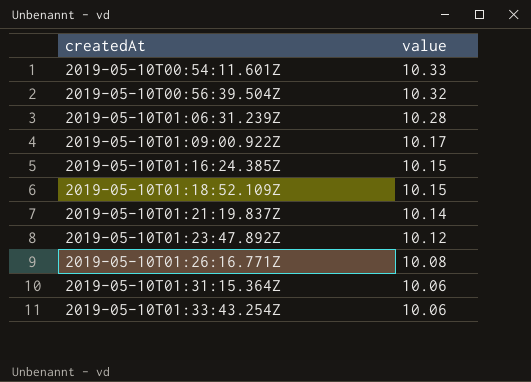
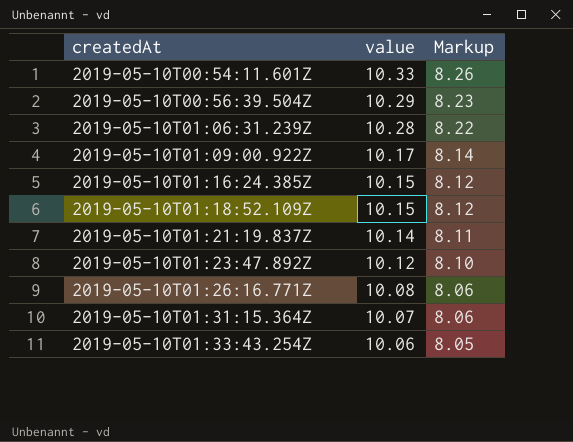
column Markup | formula: none -> [value] * 0.8
2019-05-10T00:56:39.504Z | value: 10.32 -> 10.29
2019-05-10T01:31:15.364Z | value: 10.06 -> 10.07

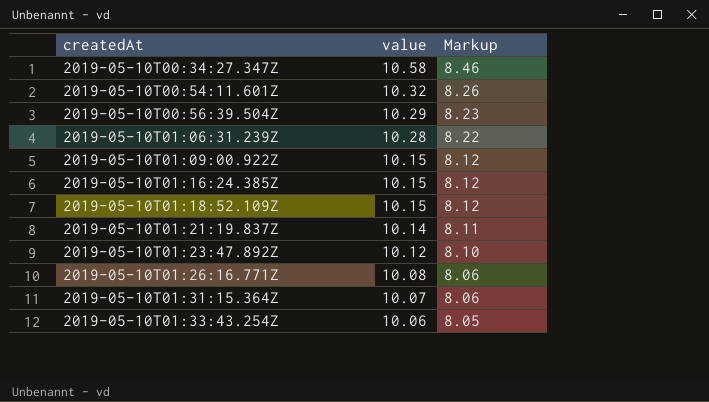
row 2019-05-10T00:34:27.347Z: none -> 10.58 | 8.46
2019-05-10T00:54:11.601Z | value: 10.33 -> 10.32
2019-05-10T01:09:00.922Z | value: 10.17 -> 10.15
2019-05-10T01:09:00.922Z | Markup: 8.14 -> 8.12

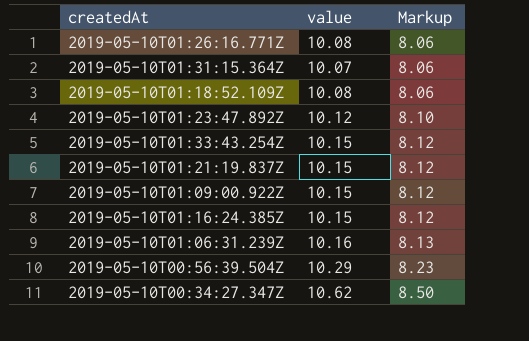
row order: createdAt ascending -> Markup ascending
row 2019-05-10T00:54:11.601Z: 10.32 | 8.26 -> none
2019-05-10T01:18:52.109Z | value: 10.15 -> 10.08
2019-05-10T01:18:52.109Z | Markup: 8.12 -> 8.06
2019-05-10T01:33:43.254Z | value: 10.06 -> 10.15
2019-05-10T01:33:43.254Z | Markup: 8.05 -> 8.12
2019-05-10T01:21:19.837Z | value: 10.14 -> 10.15
2019-05-10T01:21:19.837Z | Markup: 8.11 -> 8.12
2019-05-10T01:06:31.239Z | value: 10.28 -> 10.16
2019-05-10T01:06:31.239Z | Markup: 8.22 -> 8.13
2019-05-10T00:34:27.347Z | value: 10.58 -> 10.62
2019-05-10T00:34:27.347Z | Markup: 8.46 -> 8.50

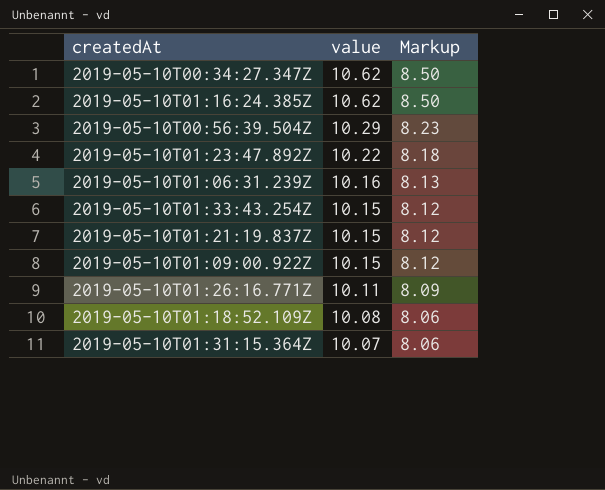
row order: Markup ascending -> value descending
2019-05-10T01:16:24.385Z | value: 10.15 -> 10.62
2019-05-10T01:16:24.385Z | Markup: 8.12 -> 8.50
2019-05-10T01:23:47.892Z | value: 10.12 -> 10.22
2019-05-10T01:23:47.892Z | Markup: 8.10 -> 8.18
2019-05-10T01:26:16.771Z | value: 10.08 -> 10.11
2019-05-10T01:26:16.771Z | Markup: 8.06 -> 8.09

